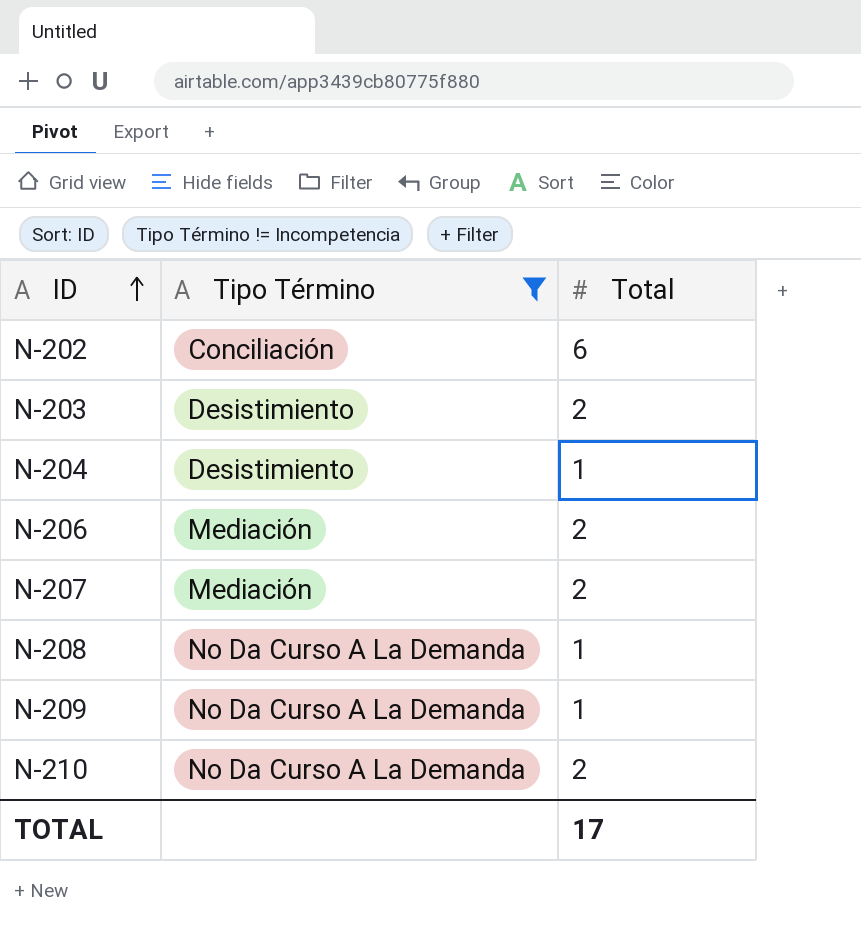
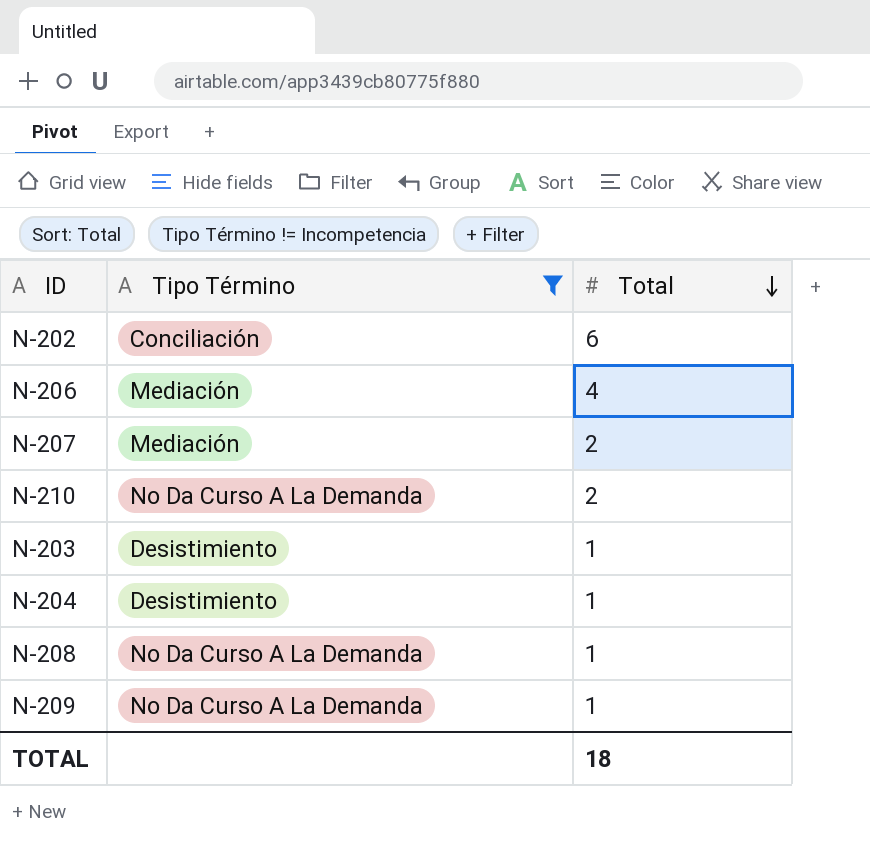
row order: ID ascending -> Total descending
N-206 | Total: 2 -> 4
N-203 | Total: 2 -> 1
TOTAL | Total: 17 -> 18

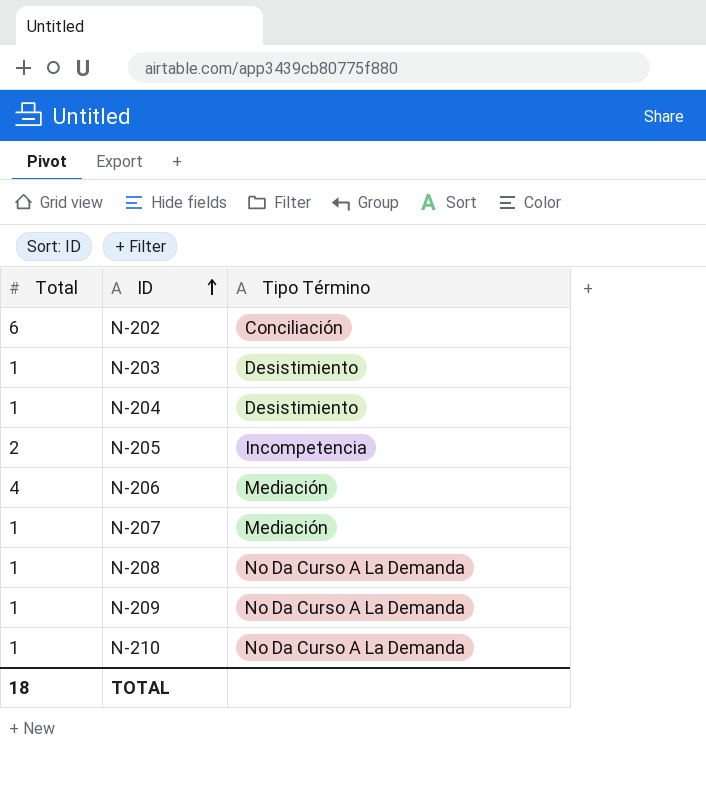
filter: Tipo Término != Incompetencia -> none
row order: Total descending -> ID ascending
column Total | position: 3 -> 1
N-207 | Total: 2 -> 1
N-210 | Total: 2 -> 1

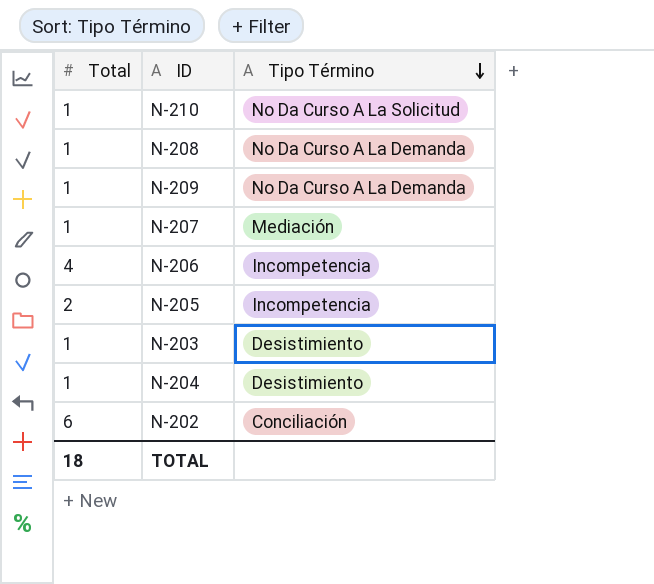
row order: ID ascending -> Tipo Término descending
N-210 | Tipo Término: No Da Curso A La Demanda -> No Da Curso A La Solicitud
N-206 | Tipo Término: Mediación -> Incompetencia

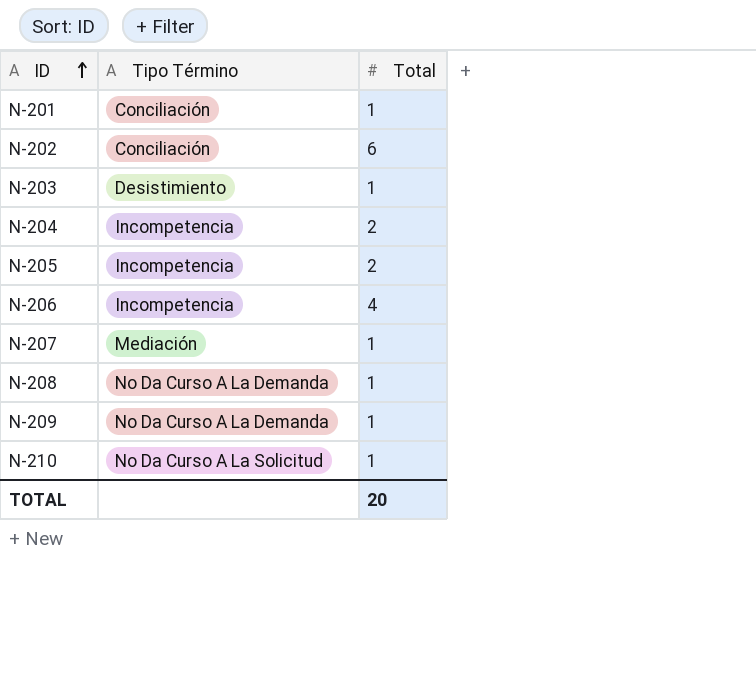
row order: Tipo Término descending -> ID ascending
column Total | position: 1 -> 3
row N-201: none -> Conciliación | 1
N-204 | Tipo Término: Desistimiento -> Incompetencia
N-204 | Total: 1 -> 2
TOTAL | Total: 18 -> 20

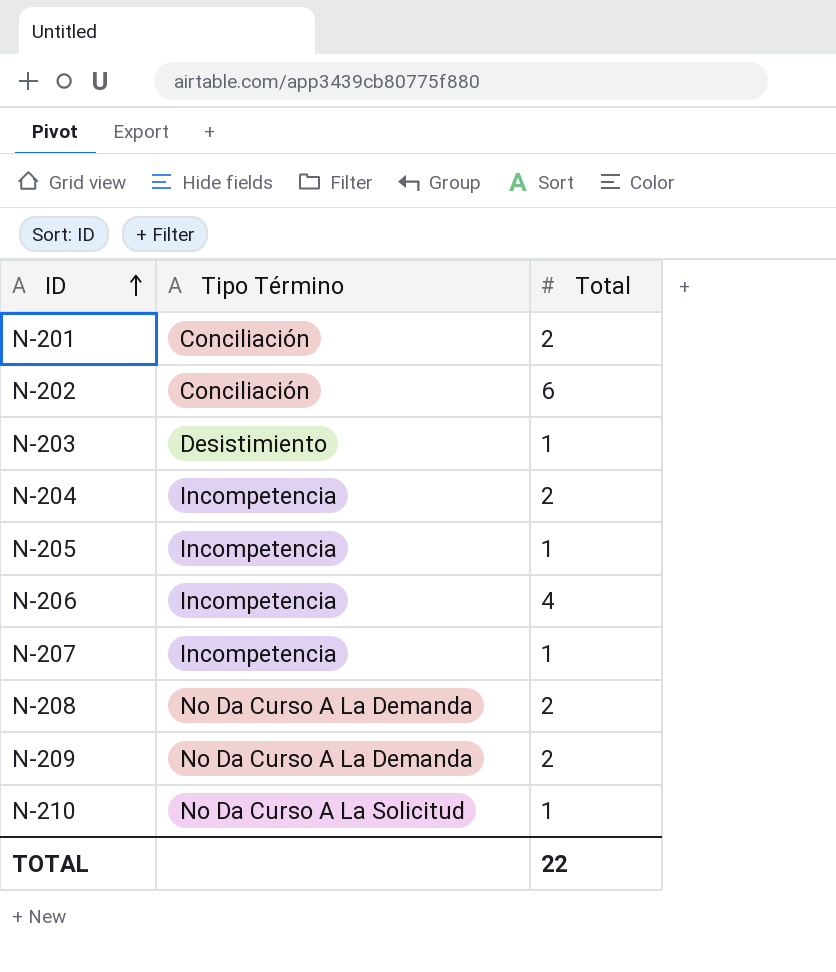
N-201 | Total: 1 -> 2
N-205 | Total: 2 -> 1
N-207 | Tipo Término: Mediación -> Incompetencia
N-208 | Total: 1 -> 2
N-209 | Total: 1 -> 2
TOTAL | Total: 20 -> 22

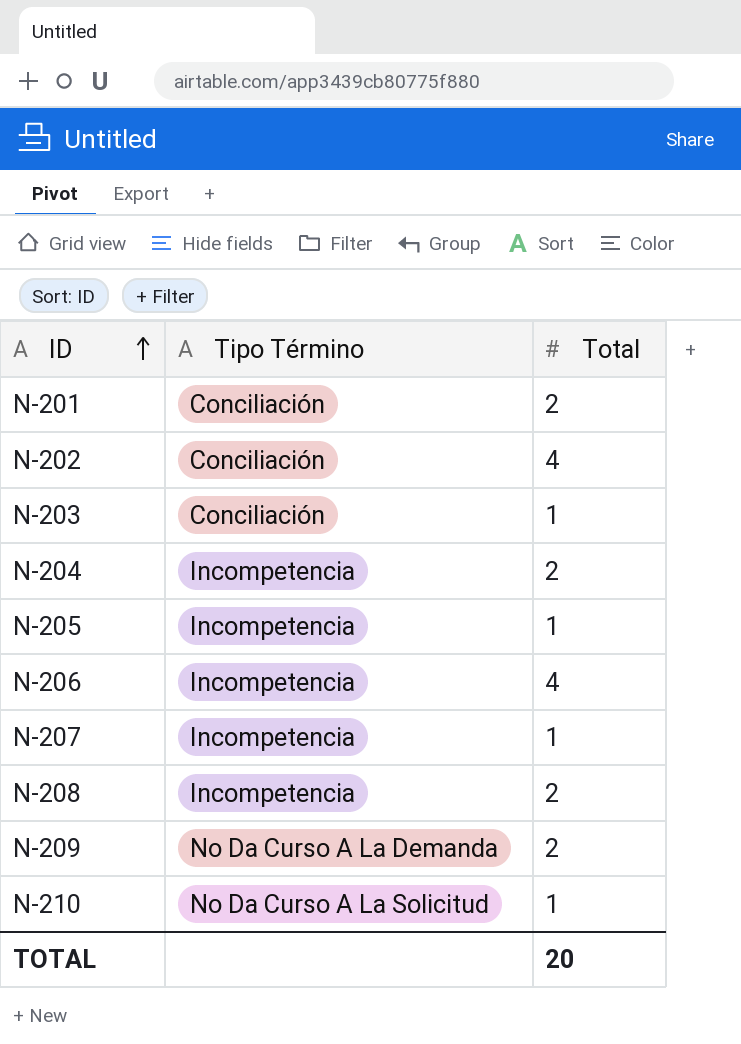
N-202 | Total: 6 -> 4
N-203 | Tipo Término: Desistimiento -> Conciliación
N-208 | Tipo Término: No Da Curso A La Demanda -> Incompetencia
TOTAL | Total: 22 -> 20

